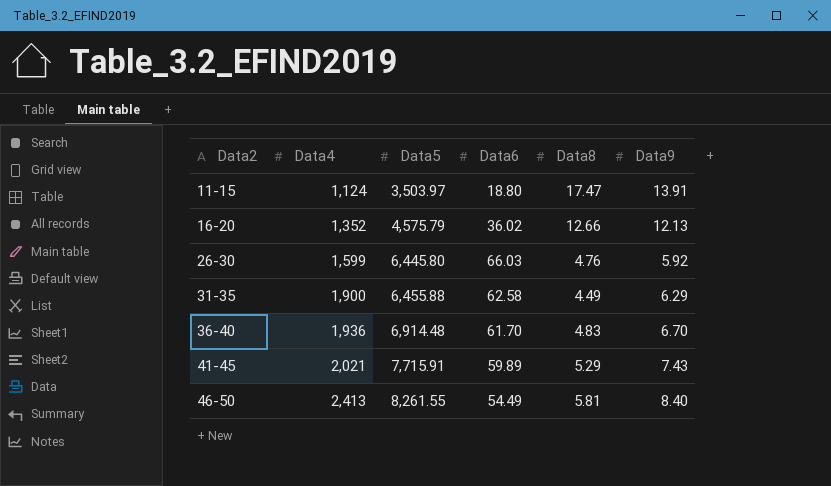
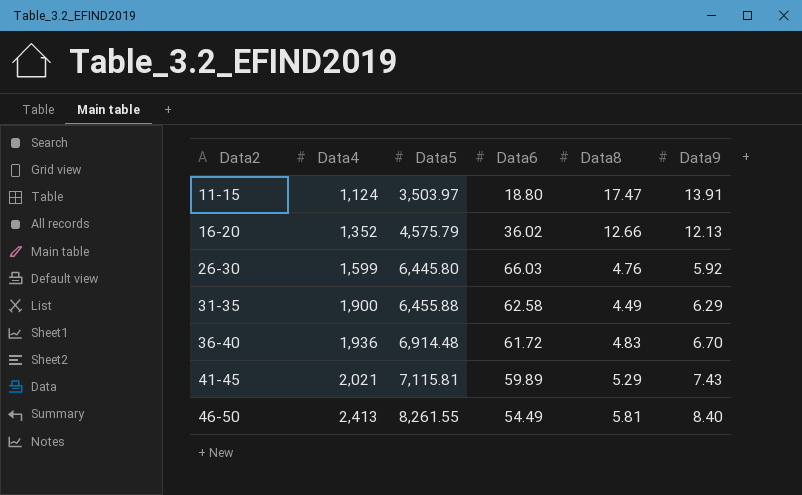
36-40 | Data6: 61.70 -> 61.72
41-45 | Data5: 7,715.91 -> 7,115.81

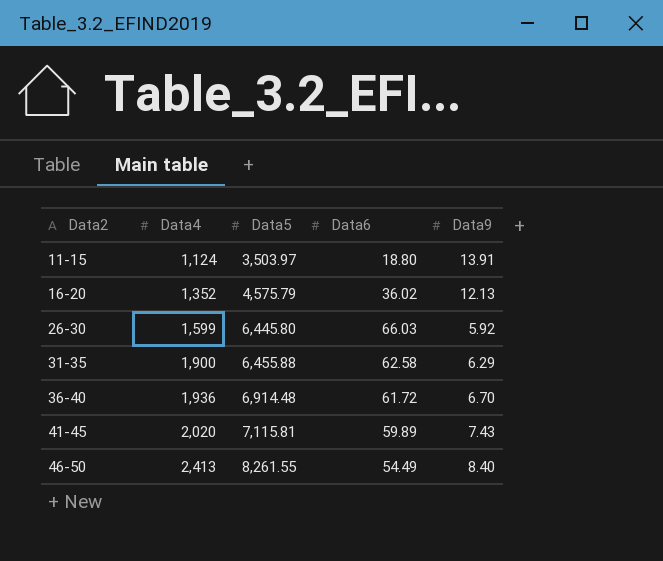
column Data8 | position: 5 -> none
41-45 | Data4: 2,021 -> 2,020

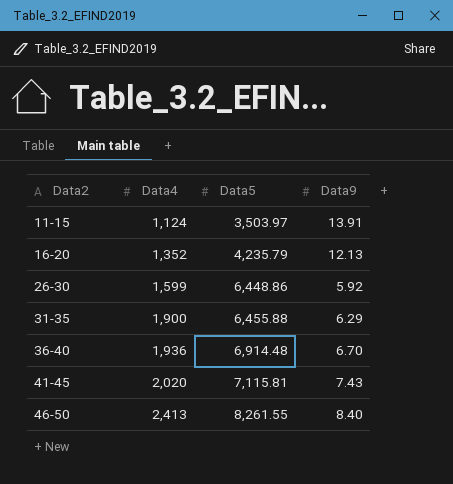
column Data6 | position: 4 -> none
16-20 | Data5: 4,575.79 -> 4,235.79
26-30 | Data5: 6,445.80 -> 6,448.86

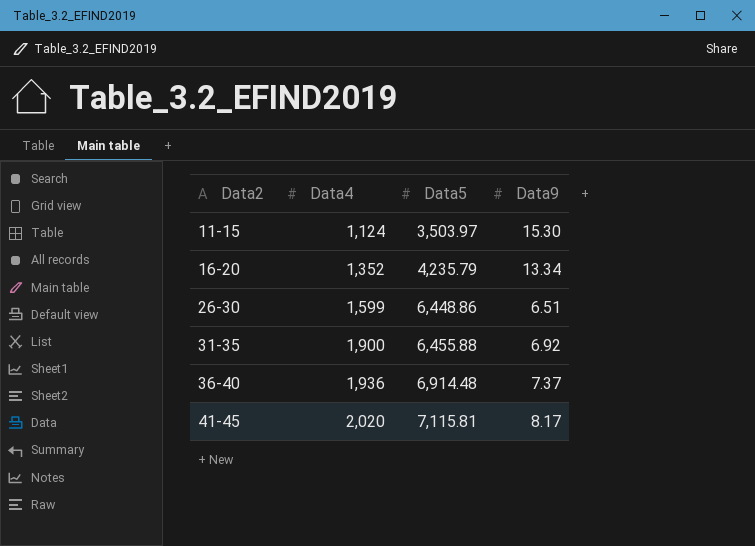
row 46-50: 2,413 | 8,261.55 | 8.40 -> none
11-15 | Data9: 13.91 -> 15.30
16-20 | Data9: 12.13 -> 13.34
26-30 | Data9: 5.92 -> 6.51
31-35 | Data9: 6.29 -> 6.92
36-40 | Data9: 6.70 -> 7.37
41-45 | Data9: 7.43 -> 8.17

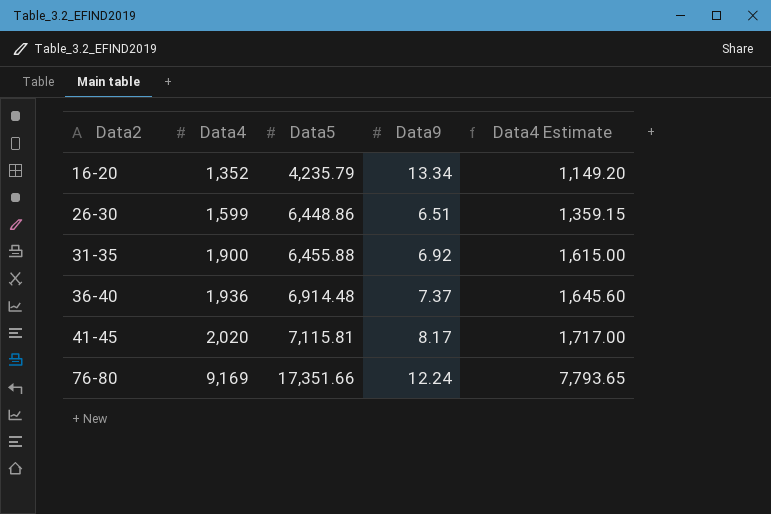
column Data4 Estimate | formula: none -> [Data4] * 0.85
row 11-15: 1,124 | 3,503.97 | 15.30 -> none
row 76-80: none -> 9,169 | 17,351.66 | 12.24 | 7,793.65

